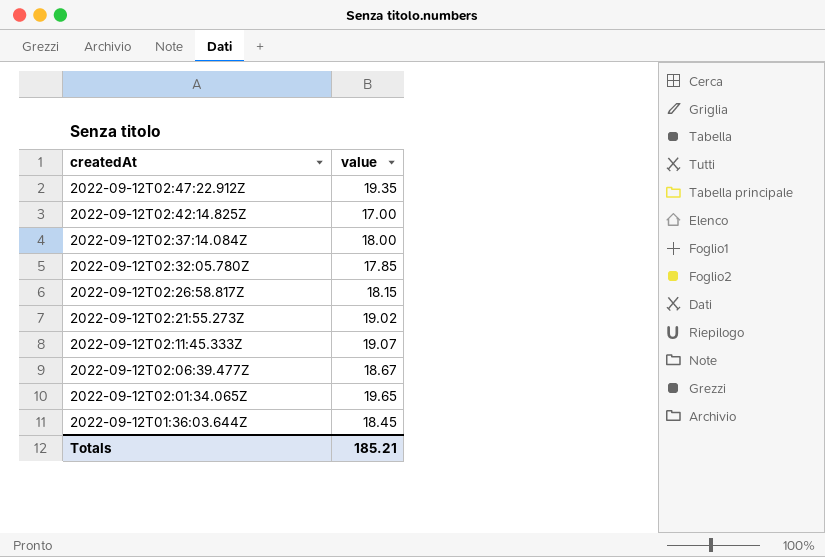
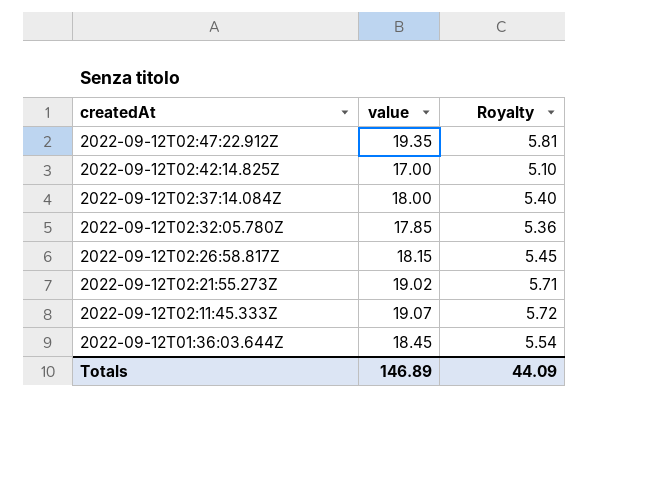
column Royalty | formula: none -> [value] * 0.3
row 2022-09-12T02:06:39.477Z: 18.67 -> none
row 2022-09-12T02:01:34.065Z: 19.65 -> none
Totals | value: 185.21 -> 146.89

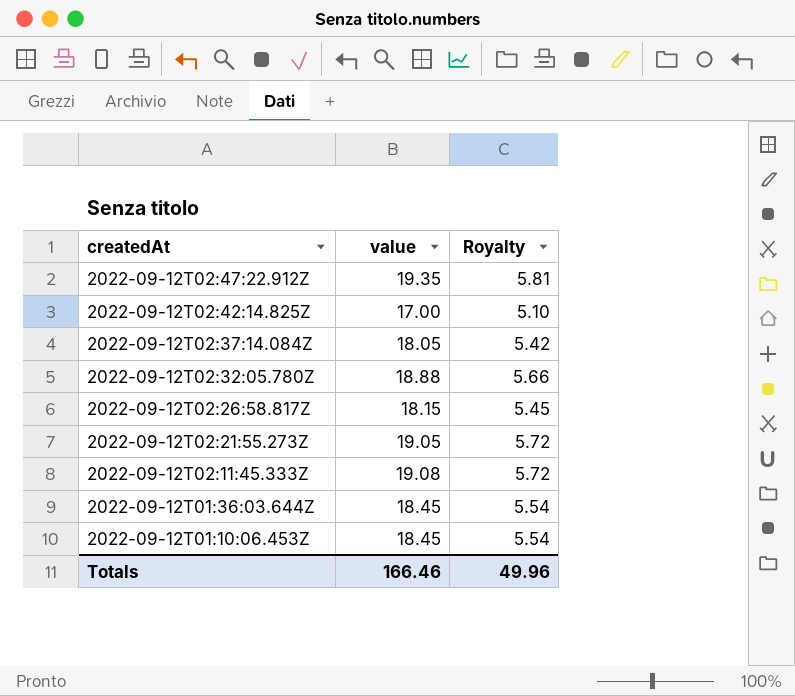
2022-09-12T02:37:14.084Z | value: 18.00 -> 18.05
2022-09-12T02:37:14.084Z | Royalty: 5.40 -> 5.42
2022-09-12T02:32:05.780Z | value: 17.85 -> 18.88
2022-09-12T02:32:05.780Z | Royalty: 5.36 -> 5.66
2022-09-12T02:21:55.273Z | value: 19.02 -> 19.05
2022-09-12T02:21:55.273Z | Royalty: 5.71 -> 5.72
2022-09-12T02:11:45.333Z | value: 19.07 -> 19.08
row 2022-09-12T01:10:06.453Z: none -> 18.45 | 5.54
Totals | value: 146.89 -> 166.46
Totals | Royalty: 44.09 -> 49.96

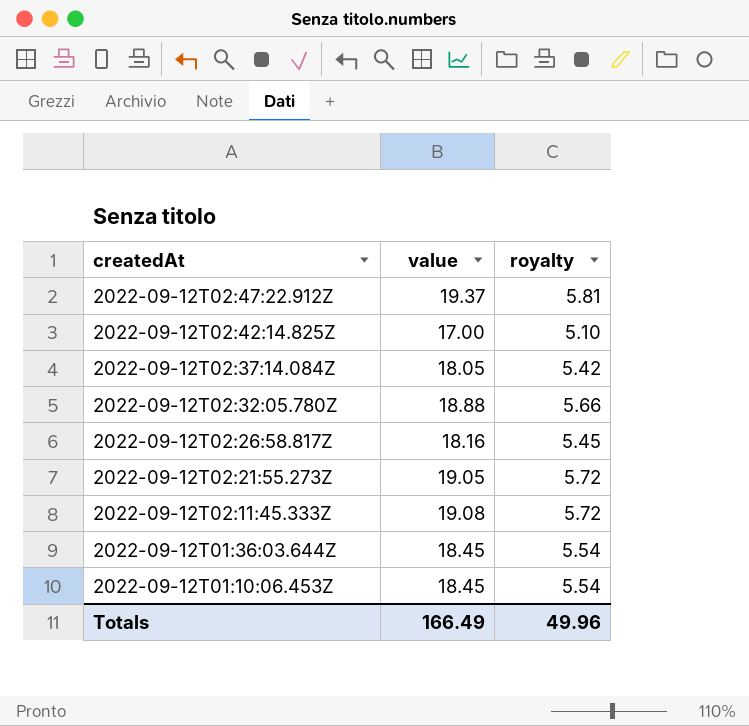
column name: Royalty -> royalty
2022-09-12T02:47:22.912Z | value: 19.35 -> 19.37
2022-09-12T02:26:58.817Z | value: 18.15 -> 18.16
Totals | value: 166.46 -> 166.49

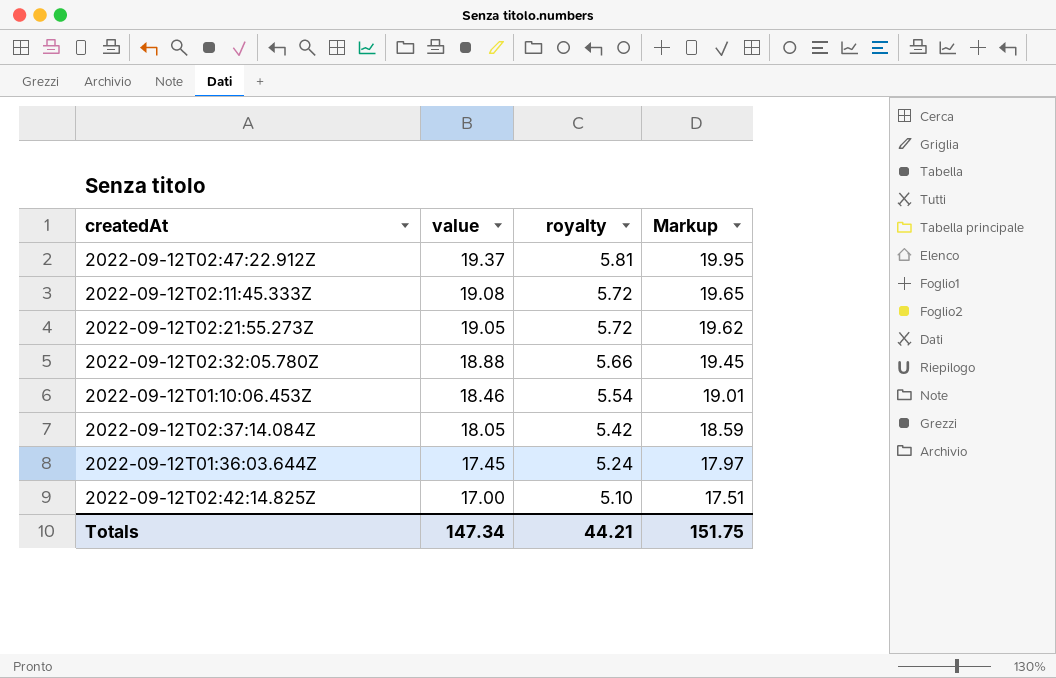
row order: createdAt descending -> value descending
column Markup | formula: none -> [value] * 1.03
row 2022-09-12T02:26:58.817Z: 18.16 | 5.45 -> none
2022-09-12T01:10:06.453Z | value: 18.45 -> 18.46
2022-09-12T01:36:03.644Z | value: 18.45 -> 17.45
2022-09-12T01:36:03.644Z | royalty: 5.54 -> 5.24
Totals | value: 166.49 -> 147.34
Totals | royalty: 49.96 -> 44.21

